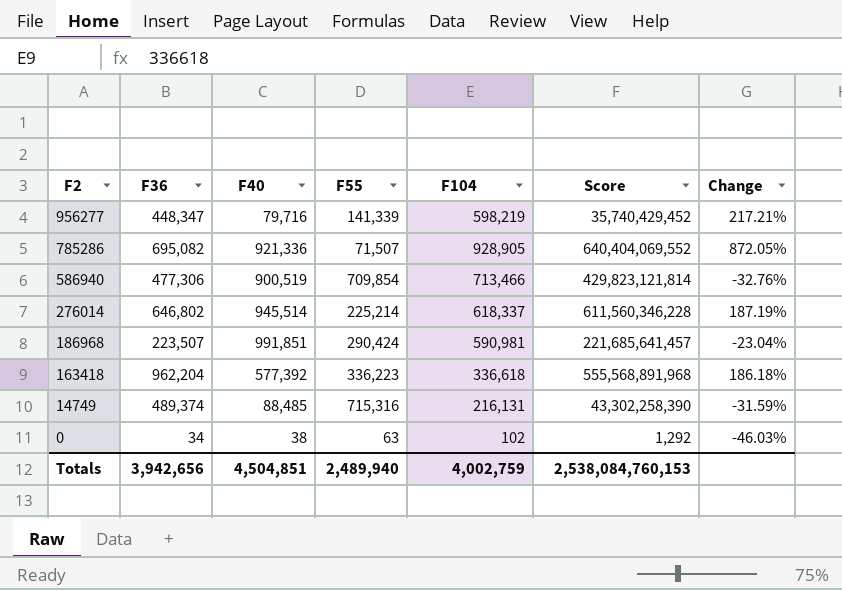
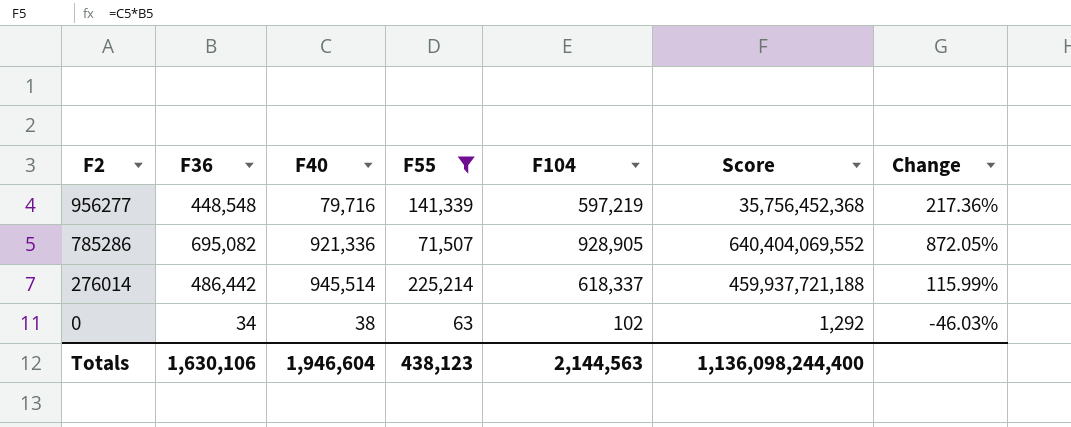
filter: none -> F55 <= 225,214
956277 | F36: 448,347 -> 448,548
956277 | F104: 598,219 -> 597,219
956277 | Score: 35,740,429,452 -> 35,756,452,368
956277 | Change: 217.21% -> 217.36%
276014 | F36: 646,802 -> 486,442
276014 | Score: 611,560,346,228 -> 459,937,721,188
276014 | Change: 187.19% -> 115.99%
Totals | F36: 3,942,656 -> 1,630,106
Totals | F40: 4,504,851 -> 1,946,604
Totals | F55: 2,489,940 -> 438,123
Totals | F104: 4,002,759 -> 2,144,563
Totals | Score: 2,538,084,760,153 -> 1,136,098,244,400

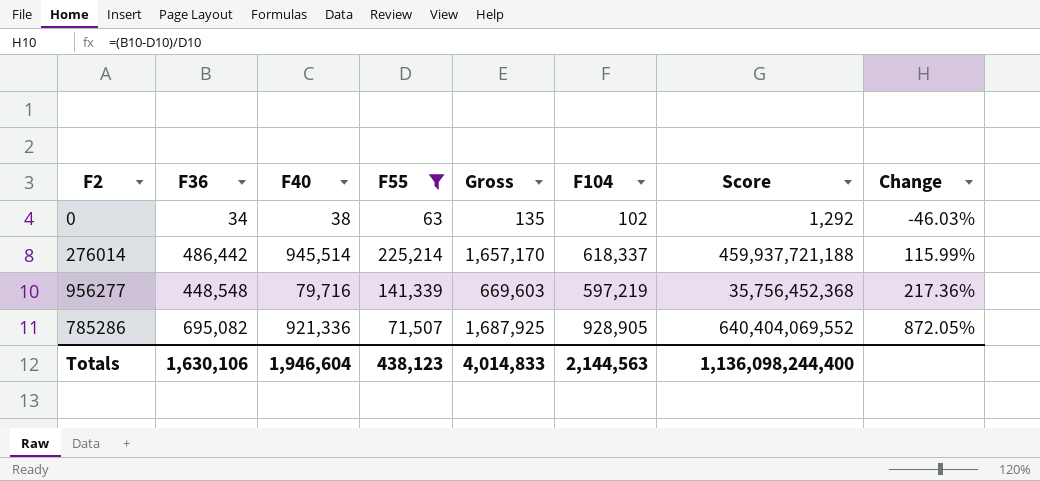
row order: F2 descending -> Change ascending
column Gross | formula: none -> [F36] + [F40] + [F55]

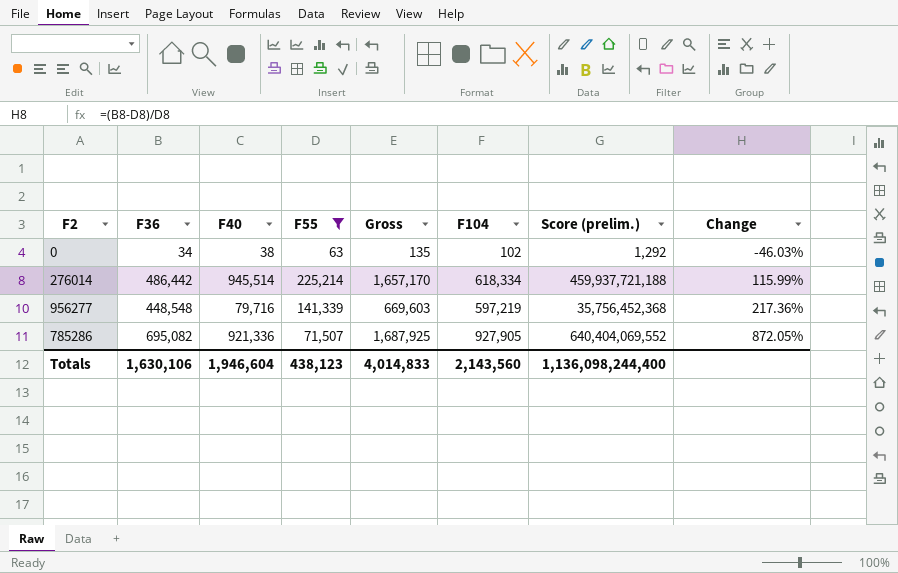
column name: Score -> Score (prelim.)
276014 | F104: 618,337 -> 618,334
785286 | F104: 928,905 -> 927,905
Totals | F104: 2,144,563 -> 2,143,560

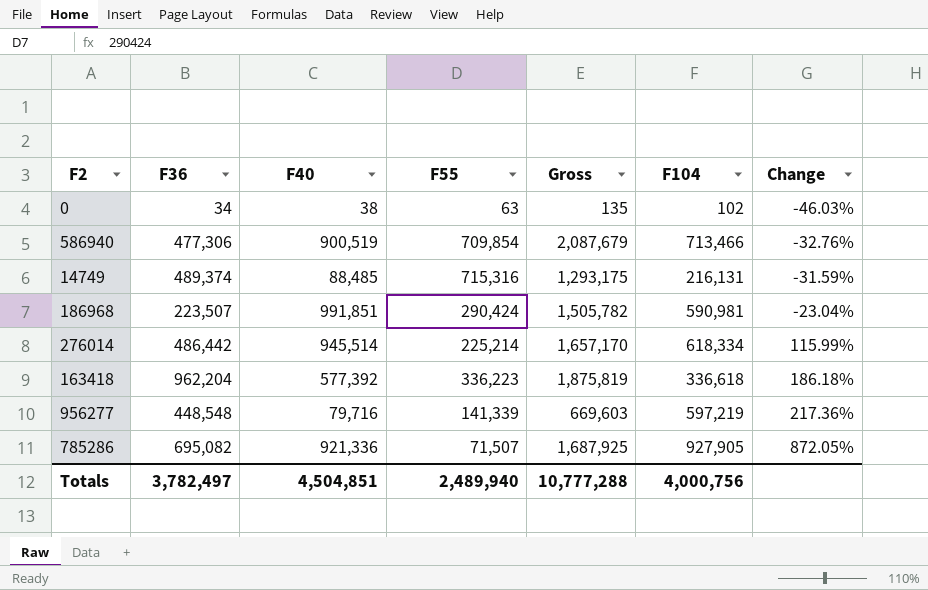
filter: F55 <= 225,214 -> none
column Score (prelim.) | formula: [F36] * [F40] -> none
Totals | F36: 1,630,106 -> 3,782,497
Totals | F40: 1,946,604 -> 4,504,851
Totals | F55: 438,123 -> 2,489,940
Totals | Gross: 4,014,833 -> 10,777,288
Totals | F104: 2,143,560 -> 4,000,756

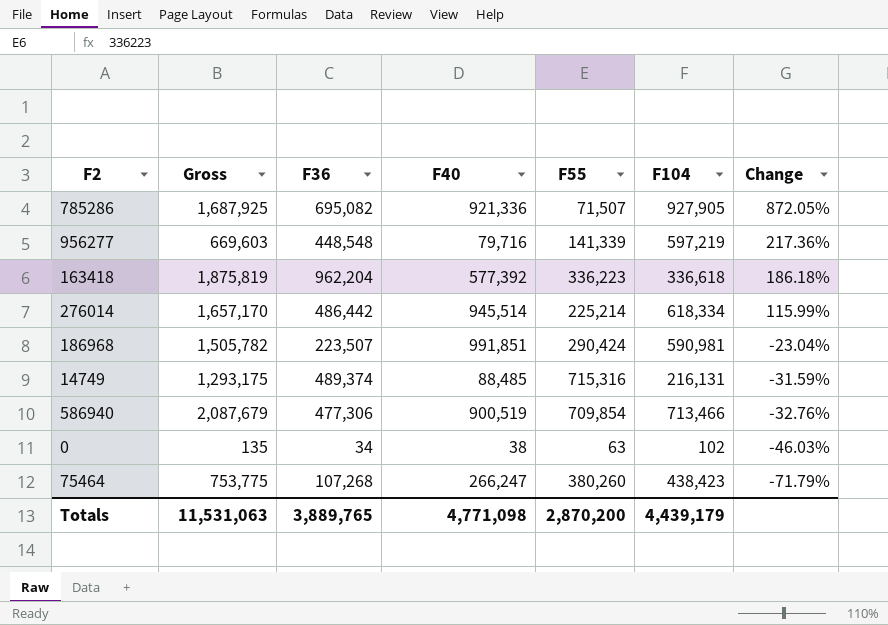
row order: Change ascending -> Change descending
column Gross | position: 5 -> 2
row 75464: none -> 753,775 | 107,268 | 266,247 | 380,260 | 438,423 | -71.79%
Totals | Gross: 10,777,288 -> 11,531,063
Totals | F36: 3,782,497 -> 3,889,765
Totals | F40: 4,504,851 -> 4,771,098
Totals | F55: 2,489,940 -> 2,870,200
Totals | F104: 4,000,756 -> 4,439,179

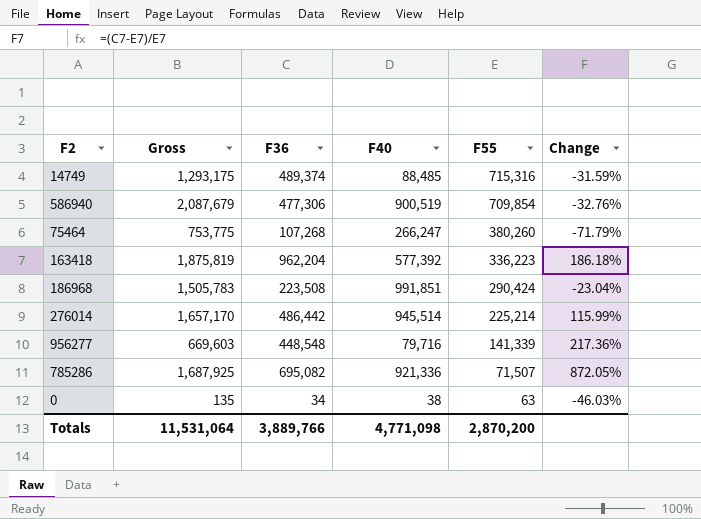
row order: Change descending -> F55 descending
column F104 | position: 6 -> none
186968 | Gross: 1,505,782 -> 1,505,783
186968 | F36: 223,507 -> 223,508
Totals | Gross: 11,531,063 -> 11,531,064
Totals | F36: 3,889,765 -> 3,889,766

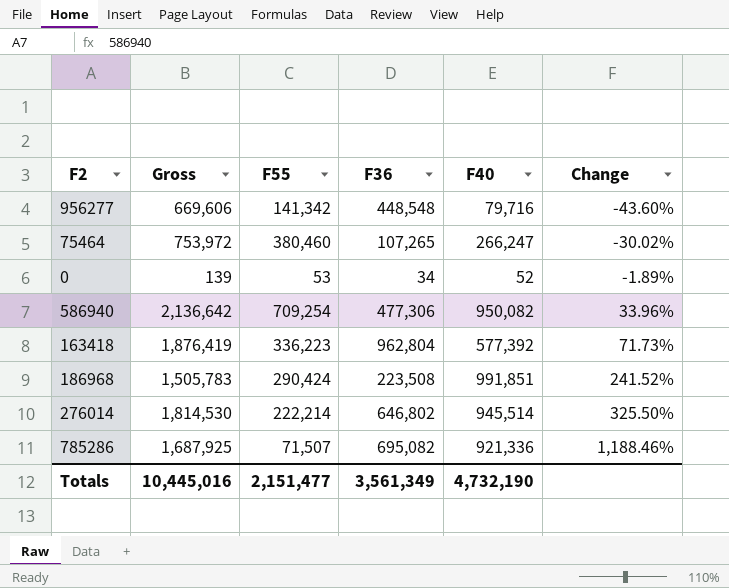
row order: F55 descending -> Change ascending
column F55 | position: 5 -> 3
column Change | formula: ([F36] - [F55]) / [F55] -> ([F40] - [F55]) / [F55]
row 14749: 1,293,175 | 489,374 | 88,485 | 715,316 | -31.59% -> none
956277 | Gross: 669,603 -> 669,606
956277 | F55: 141,339 -> 141,342
75464 | Gross: 753,775 -> 753,972
75464 | F55: 380,260 -> 380,460
75464 | F36: 107,268 -> 107,265
0 | Gross: 135 -> 139
0 | F55: 63 -> 53
0 | F40: 38 -> 52
586940 | Gross: 2,087,679 -> 2,136,642
586940 | F55: 709,854 -> 709,254
586940 | F40: 900,519 -> 950,082
163418 | Gross: 1,875,819 -> 1,876,419
163418 | F36: 962,204 -> 962,804
276014 | Gross: 1,657,170 -> 1,814,530
276014 | F55: 225,214 -> 222,214
276014 | F36: 486,442 -> 646,802
Totals | Gross: 11,531,064 -> 10,445,016
Totals | F55: 2,870,200 -> 2,151,477
Totals | F36: 3,889,766 -> 3,561,349
Totals | F40: 4,771,098 -> 4,732,190

